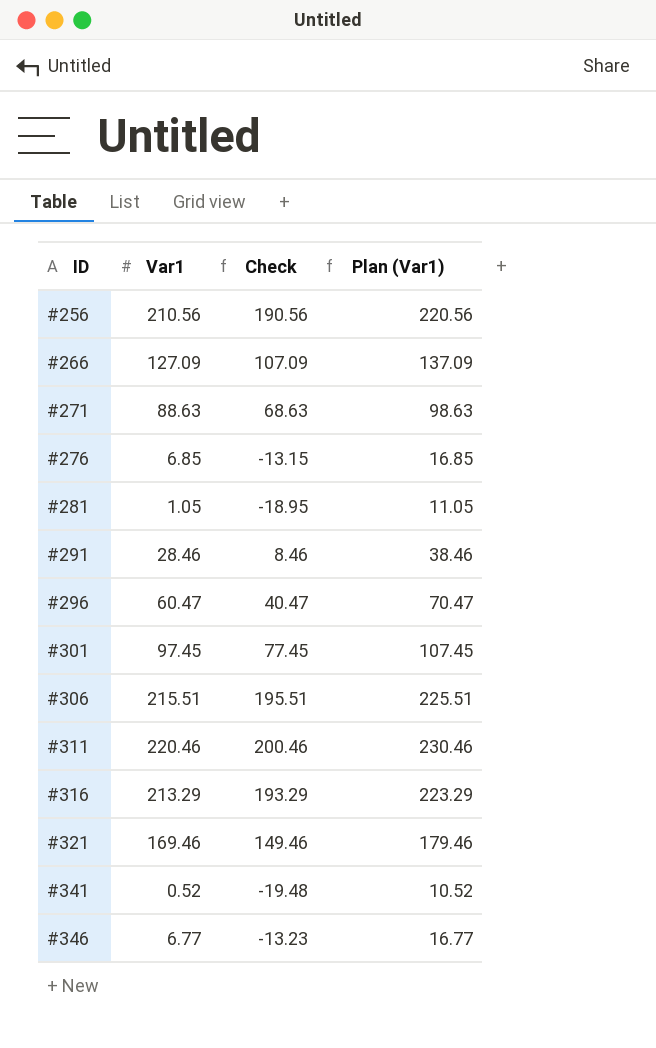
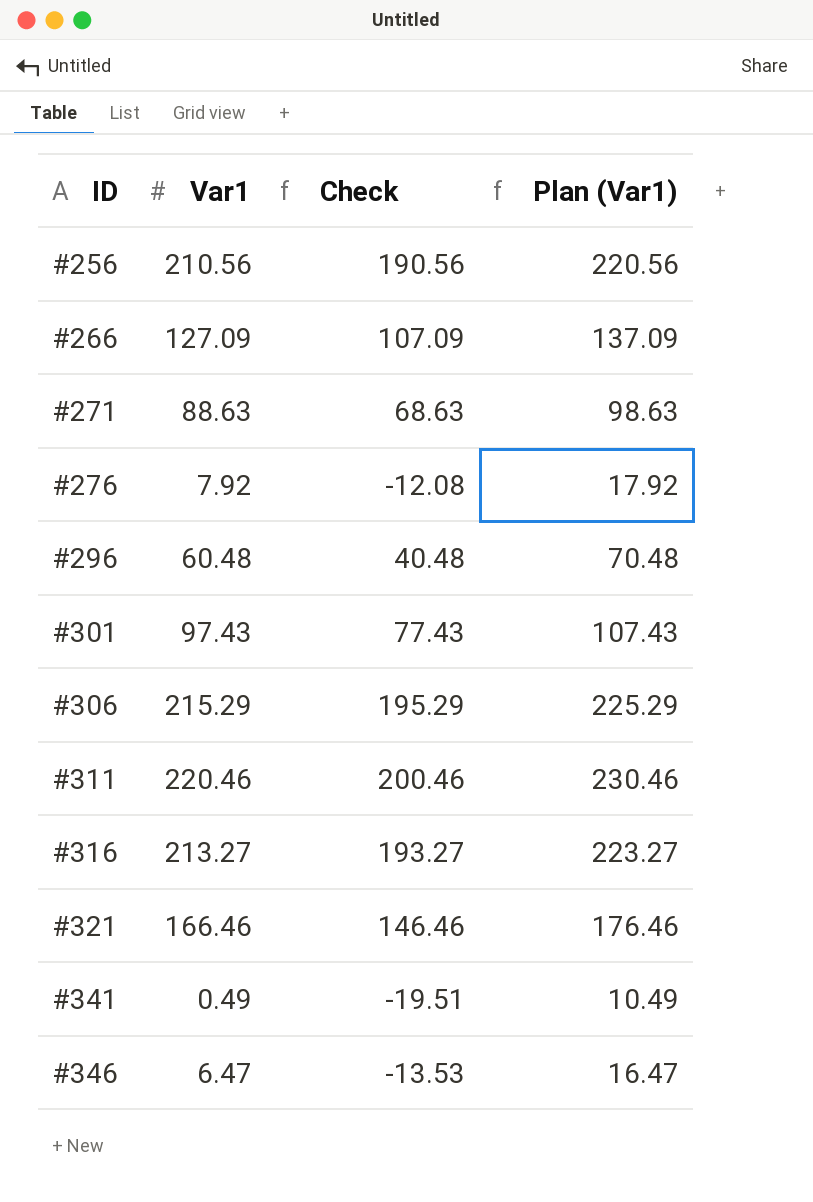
row #281: 1.05 | -18.95 | 11.05 -> none
row #291: 28.46 | 8.46 | 38.46 -> none
#276 | Var1: 6.85 -> 7.92
#276 | Check: -13.15 -> -12.08
#276 | Plan (Var1): 16.85 -> 17.92
#296 | Var1: 60.47 -> 60.48
#296 | Check: 40.47 -> 40.48
#296 | Plan (Var1): 70.47 -> 70.48
#301 | Var1: 97.45 -> 97.43
#301 | Check: 77.45 -> 77.43
#301 | Plan (Var1): 107.45 -> 107.43
#306 | Var1: 215.51 -> 215.29
#306 | Check: 195.51 -> 195.29
#306 | Plan (Var1): 225.51 -> 225.29
#316 | Var1: 213.29 -> 213.27
#316 | Check: 193.29 -> 193.27
#316 | Plan (Var1): 223.29 -> 223.27
#321 | Var1: 169.46 -> 166.46
#321 | Check: 149.46 -> 146.46
#321 | Plan (Var1): 179.46 -> 176.46
#341 | Var1: 0.52 -> 0.49
#341 | Check: -19.48 -> -19.51
#341 | Plan (Var1): 10.52 -> 10.49
#346 | Var1: 6.77 -> 6.47
#346 | Check: -13.23 -> -13.53
#346 | Plan (Var1): 16.77 -> 16.47

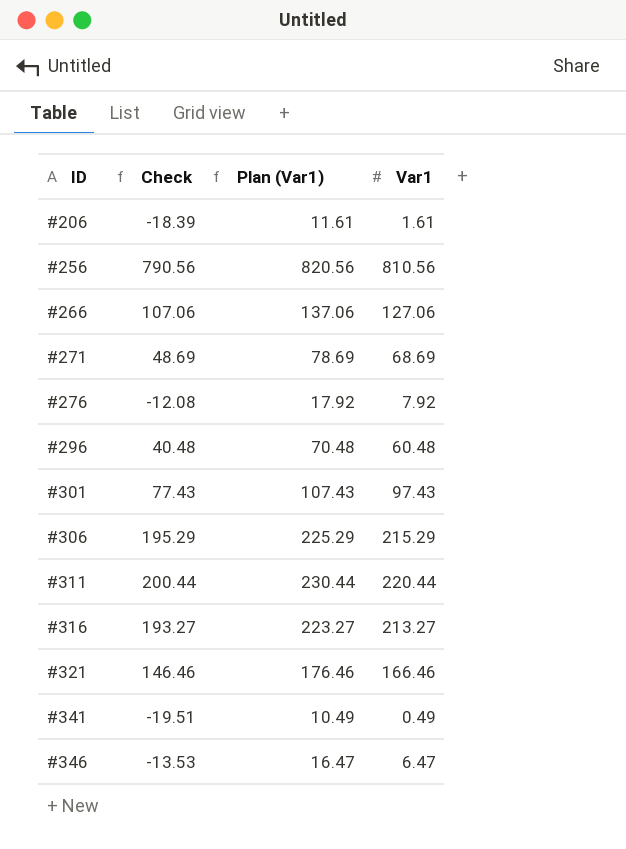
column Var1 | position: 2 -> 4
row #206: none -> -18.39 | 11.61 | 1.61
#256 | Check: 190.56 -> 790.56
#256 | Plan (Var1): 220.56 -> 820.56
#256 | Var1: 210.56 -> 810.56
#266 | Check: 107.09 -> 107.06
#266 | Plan (Var1): 137.09 -> 137.06
#266 | Var1: 127.09 -> 127.06
#271 | Check: 68.63 -> 48.69
#271 | Plan (Var1): 98.63 -> 78.69
#271 | Var1: 88.63 -> 68.69
#311 | Check: 200.46 -> 200.44
#311 | Plan (Var1): 230.46 -> 230.44
#311 | Var1: 220.46 -> 220.44

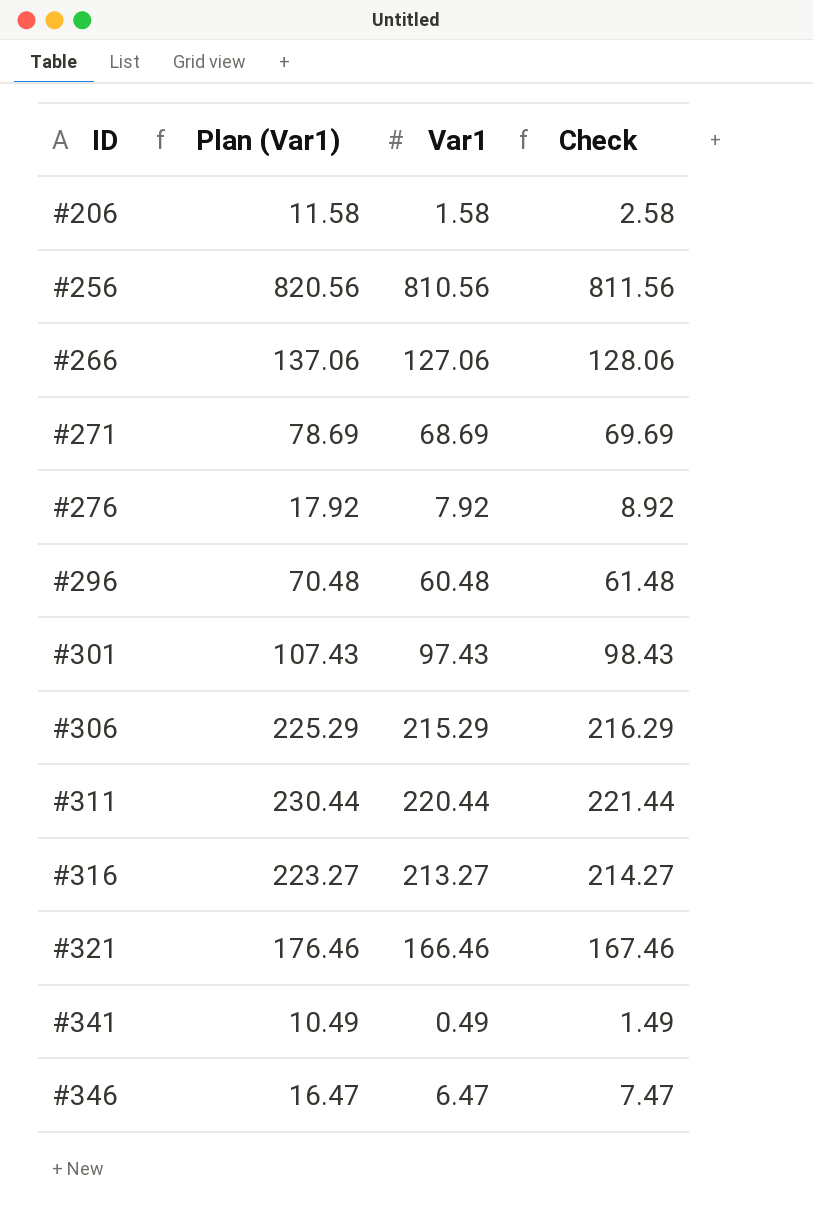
column Check | formula: [Var1] - 20 -> [Var1] + 1
column Check | position: 2 -> 4
#206 | Plan (Var1): 11.61 -> 11.58
#206 | Var1: 1.61 -> 1.58

